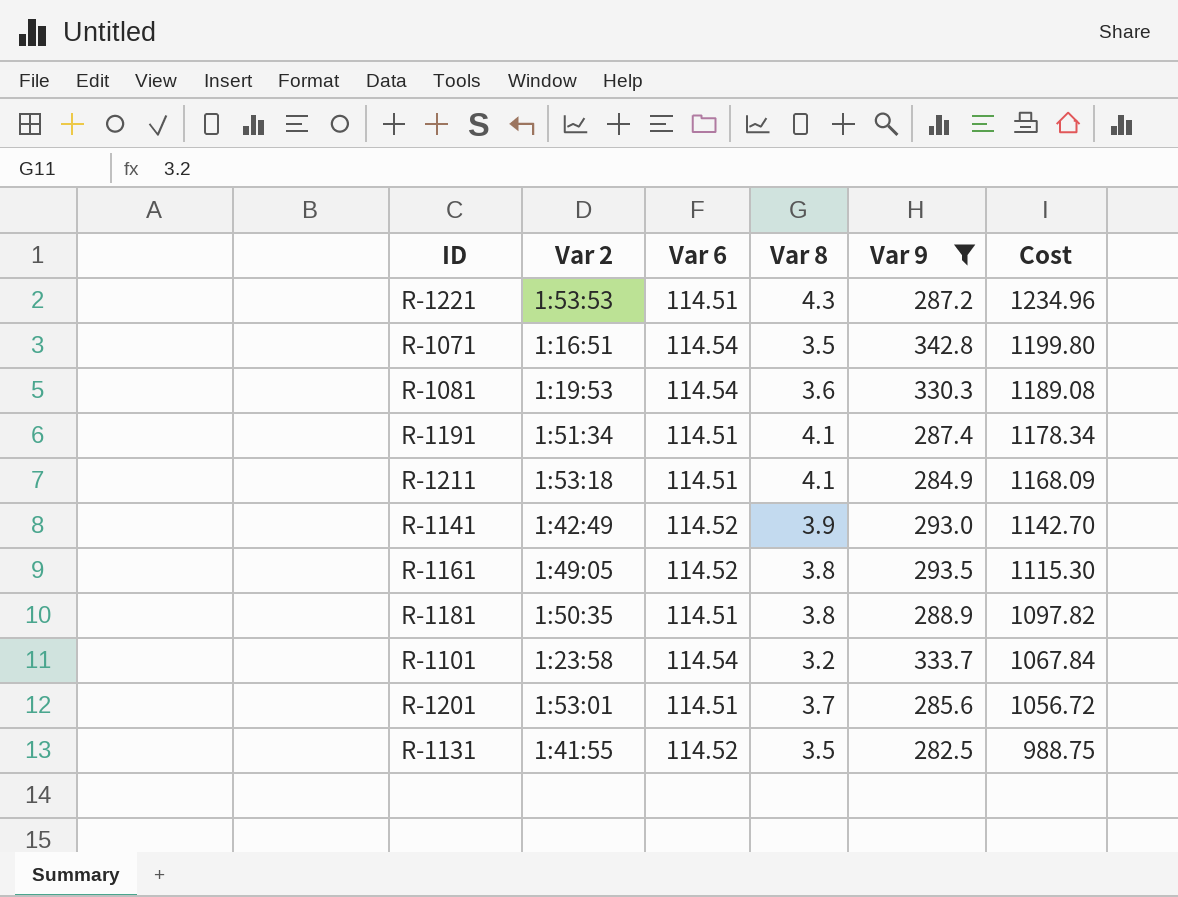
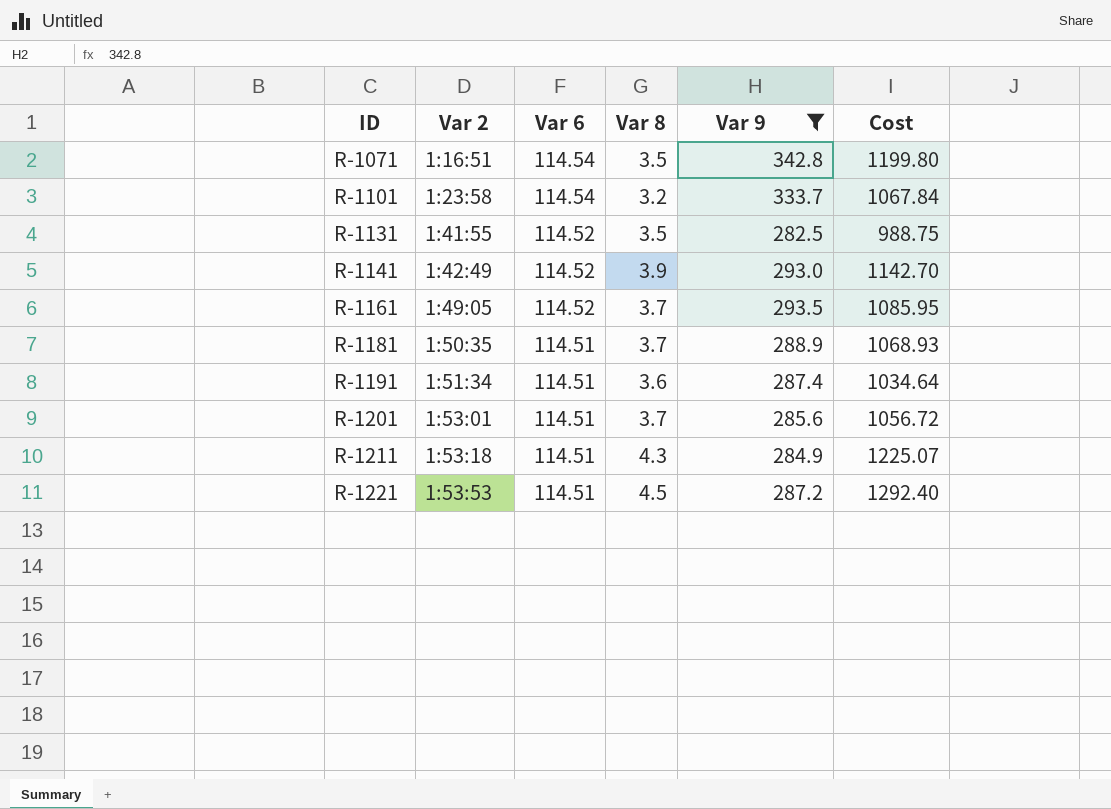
row order: Cost descending -> ID ascending
row R-1081: 1:19:53 | 114.54 | 3.6 | 330.3 | 1189.08 -> none
R-1161 | Var 8: 3.8 -> 3.7
R-1161 | Cost: 1115.30 -> 1085.95
R-1181 | Var 8: 3.8 -> 3.7
R-1181 | Cost: 1097.82 -> 1068.93
R-1191 | Var 8: 4.1 -> 3.6
R-1191 | Cost: 1178.34 -> 1034.64
R-1211 | Var 8: 4.1 -> 4.3
R-1211 | Cost: 1168.09 -> 1225.07
R-1221 | Var 8: 4.3 -> 4.5
R-1221 | Cost: 1234.96 -> 1292.40

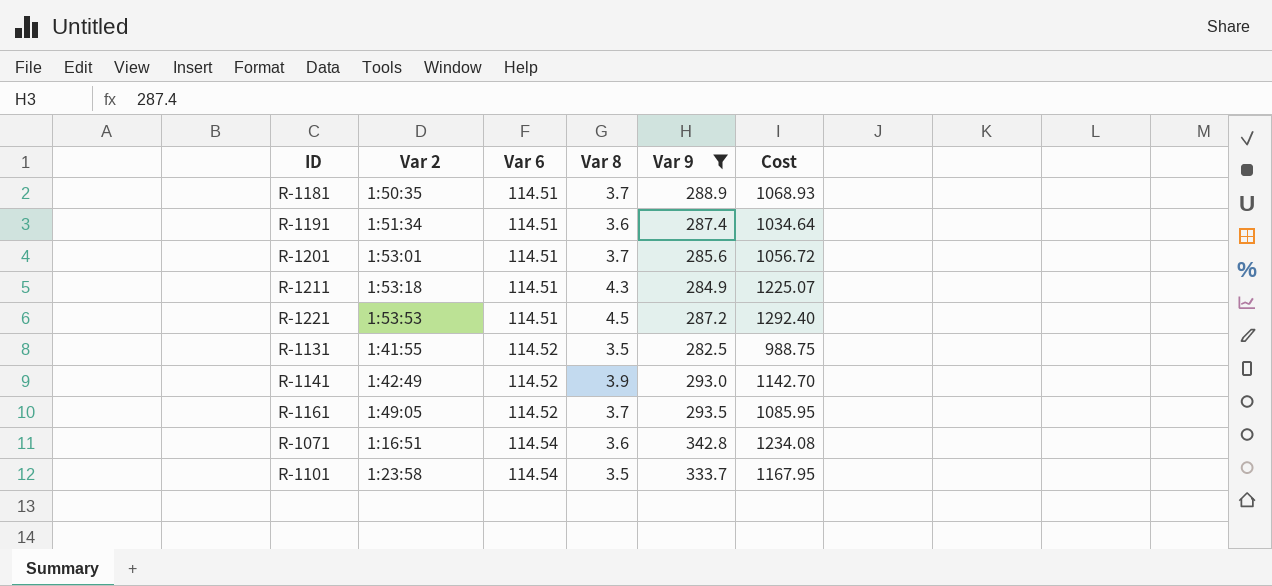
row order: ID ascending -> Var 6 ascending
R-1071 | Var 8: 3.5 -> 3.6
R-1071 | Cost: 1199.80 -> 1234.08
R-1101 | Var 8: 3.2 -> 3.5
R-1101 | Cost: 1067.84 -> 1167.95

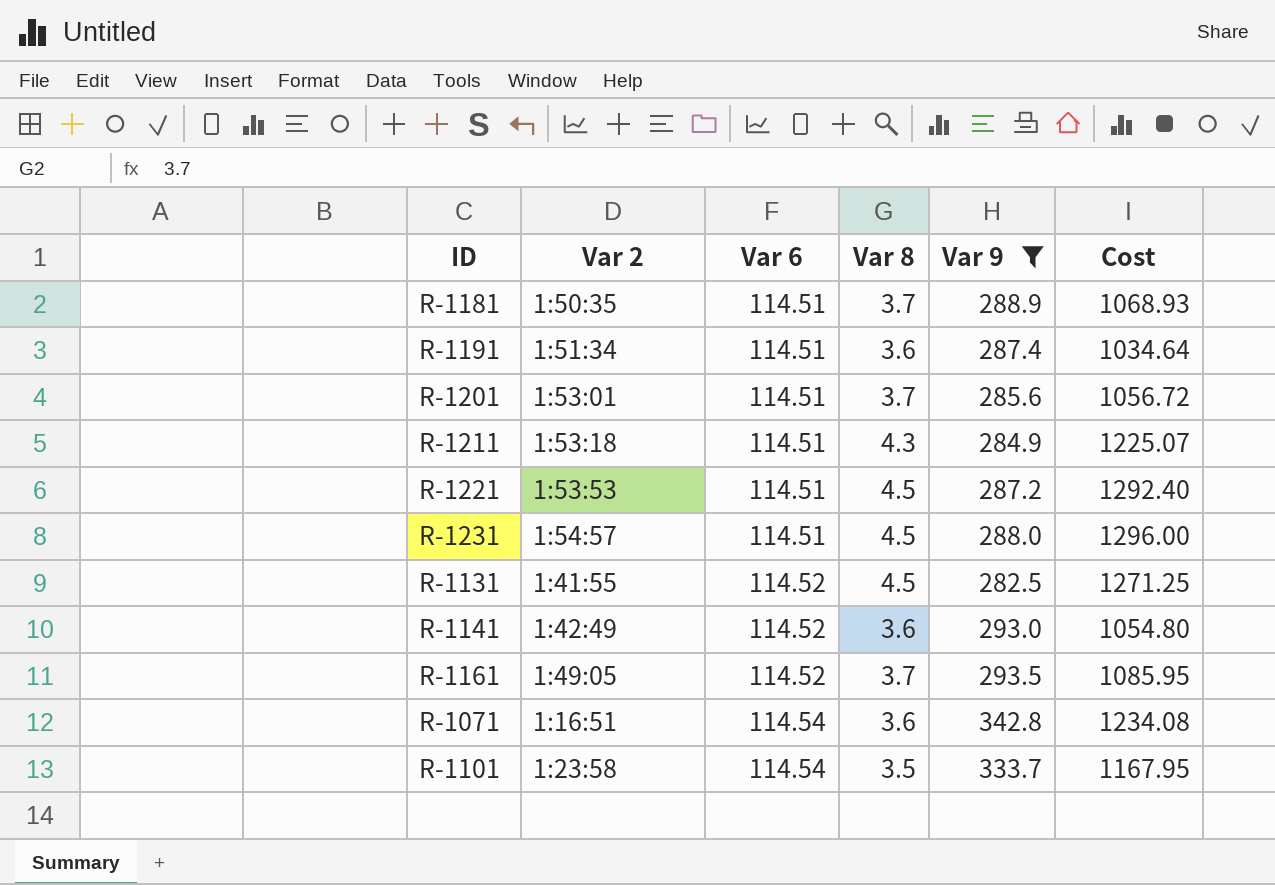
row R-1231: none -> 1:54:57 | 114.51 | 4.5 | 288.0 | 1296.00
R-1131 | Var 8: 3.5 -> 4.5
R-1131 | Cost: 988.75 -> 1271.25
R-1141 | Var 8: 3.9 -> 3.6
R-1141 | Cost: 1142.70 -> 1054.80

